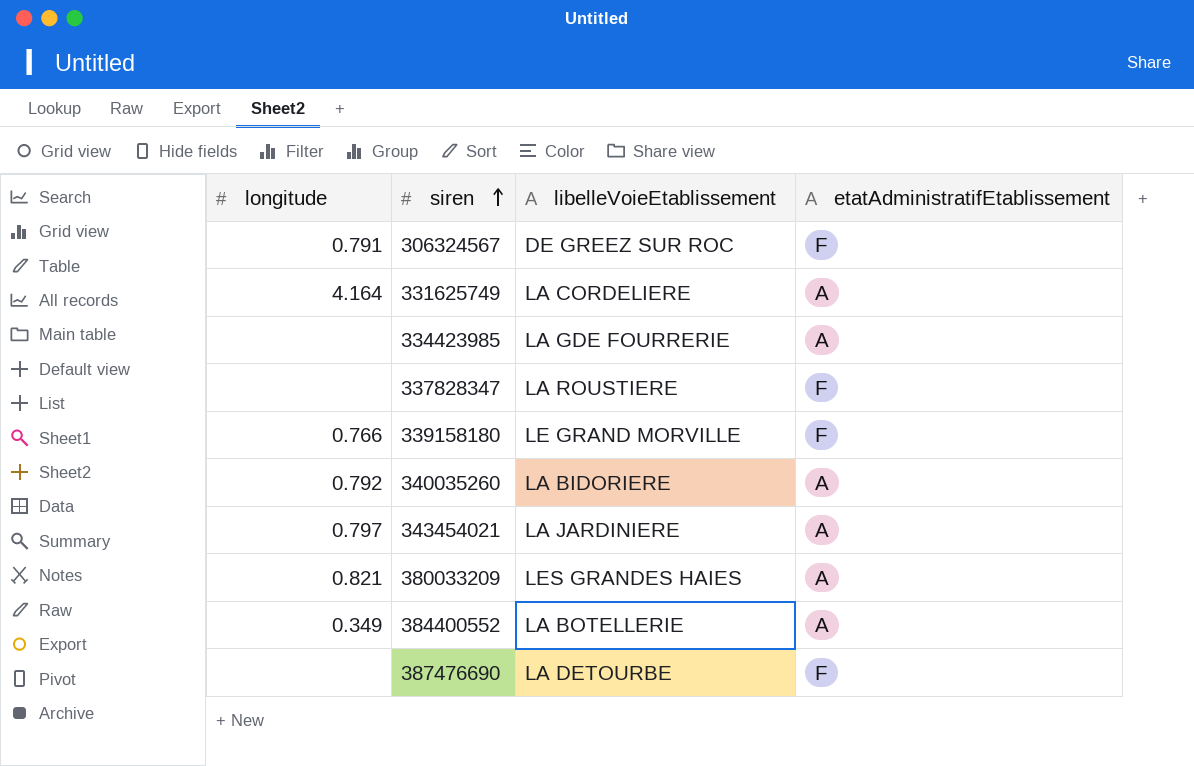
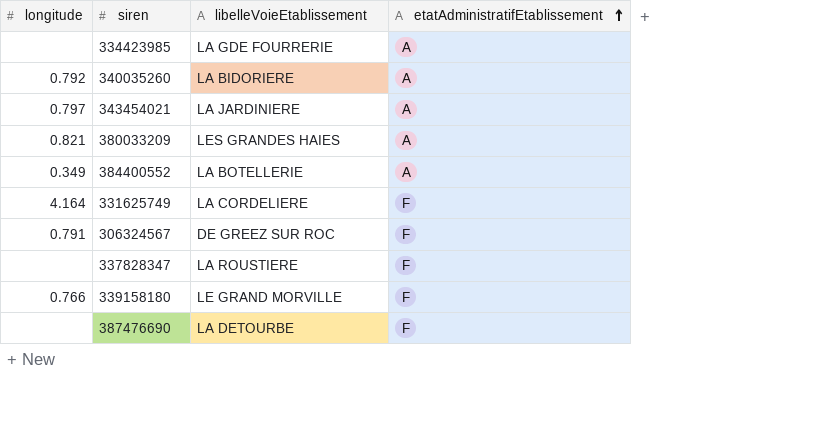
row order: siren ascending -> etatAdministratifEtablissement ascending
331625749 | etatAdministratifEtablissement: A -> F

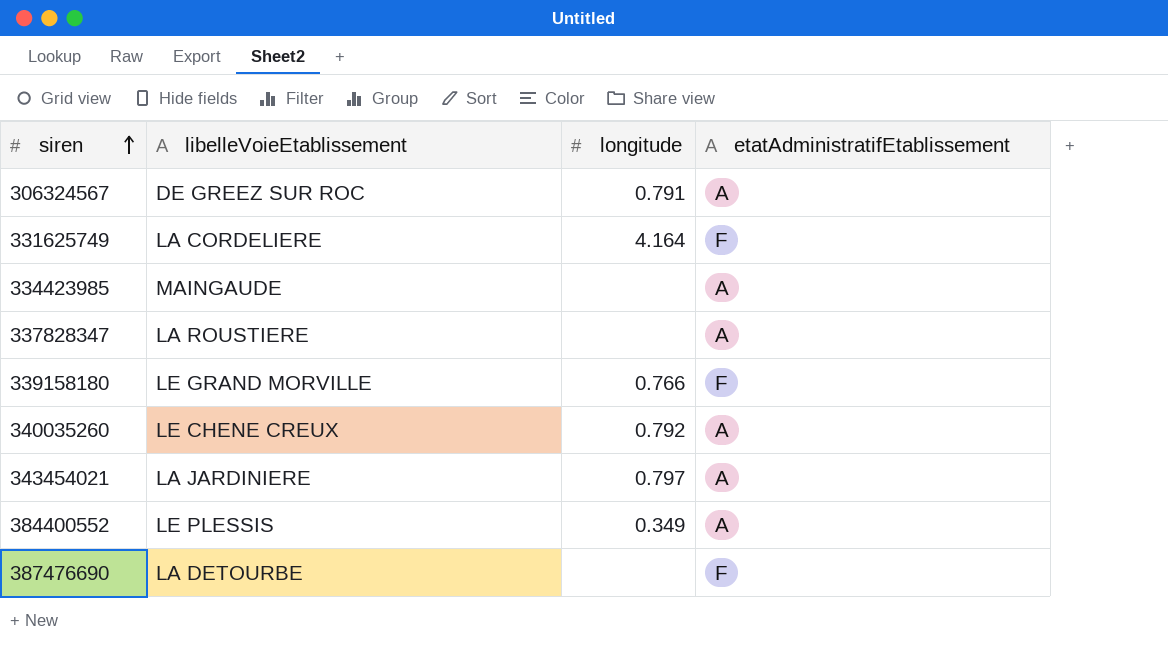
row order: etatAdministratifEtablissement ascending -> siren ascending
column longitude | position: 1 -> 3
row 380033209: 0.821 | LES GRANDES HAIES | A -> none
306324567 | etatAdministratifEtablissement: F -> A
334423985 | libelleVoieEtablissement: LA GDE FOURRERIE -> MAINGAUDE
337828347 | etatAdministratifEtablissement: F -> A
340035260 | libelleVoieEtablissement: LA BIDORIERE -> LE CHENE CREUX
384400552 | libelleVoieEtablissement: LA BOTELLERIE -> LE PLESSIS

